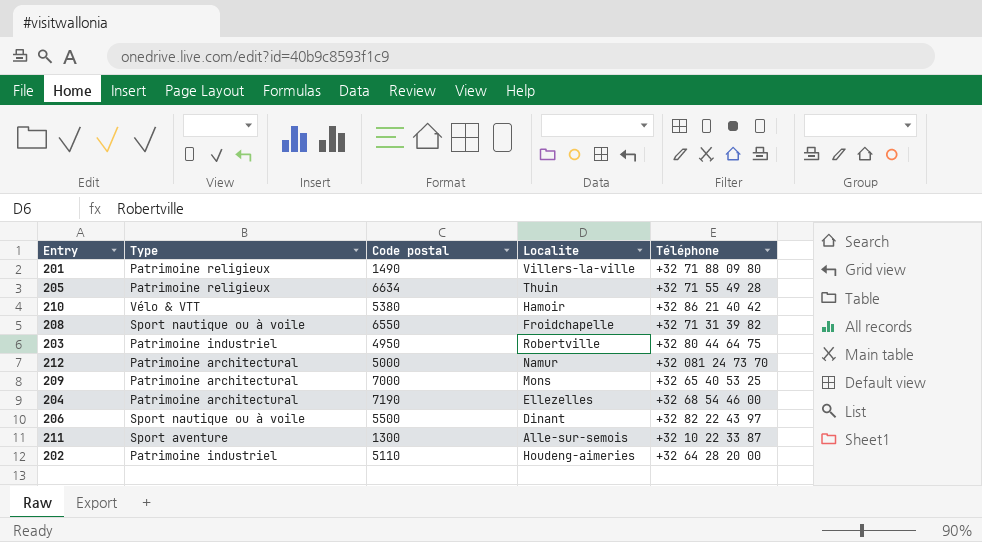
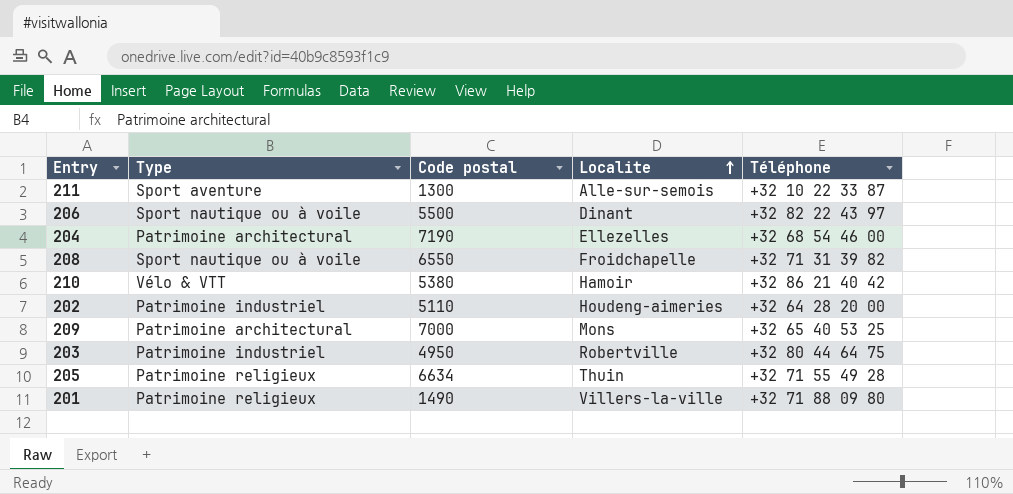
row order: none -> Localite ascending
row 212: Patrimoine architectural | 5000 | Namur | +32 081 24 73 70 -> none

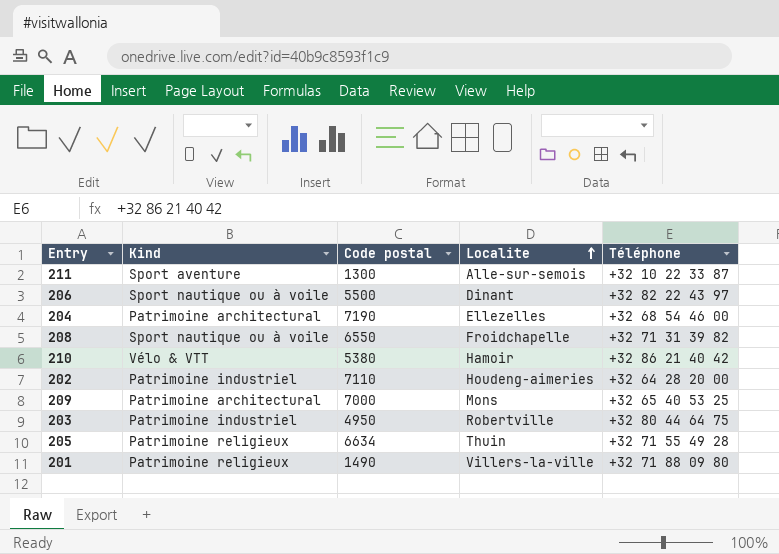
column name: Type -> Kind
202 | Code postal: 5110 -> 7110

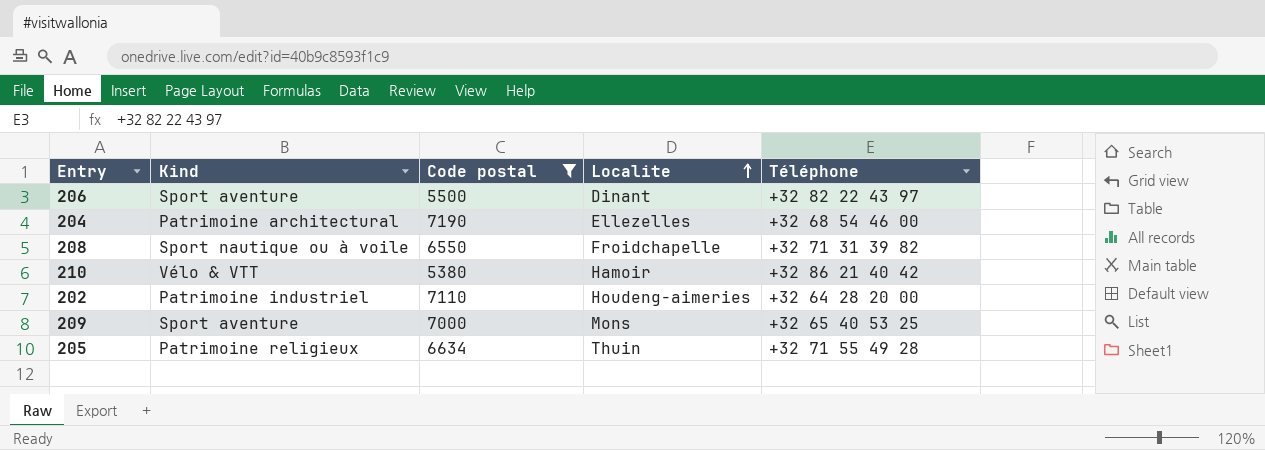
filter: none -> Code postal >= 5380
206 | Kind: Sport nautique ou à voile -> Sport aventure
209 | Kind: Patrimoine architectural -> Sport aventure

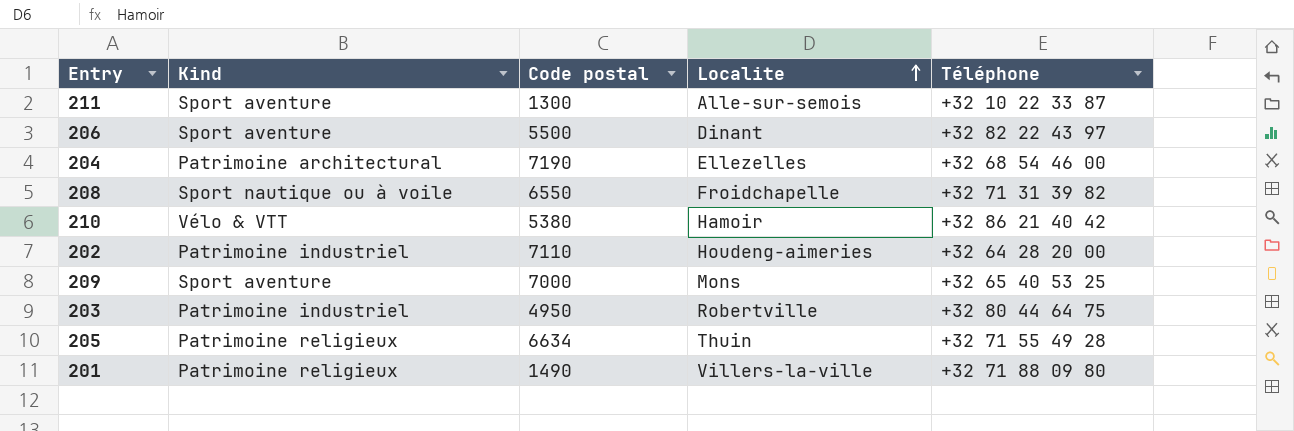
filter: Code postal >= 5380 -> none

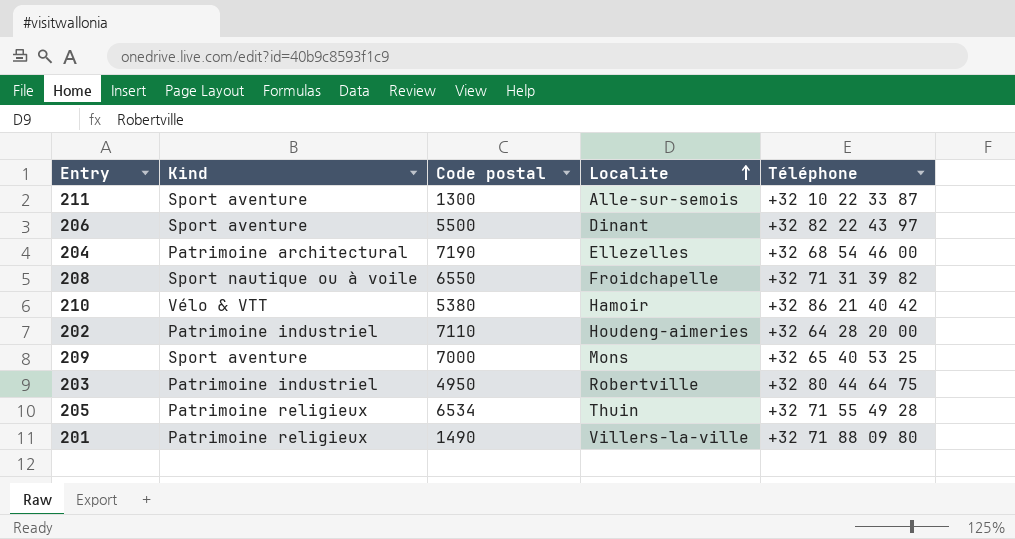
205 | Code postal: 6634 -> 6534

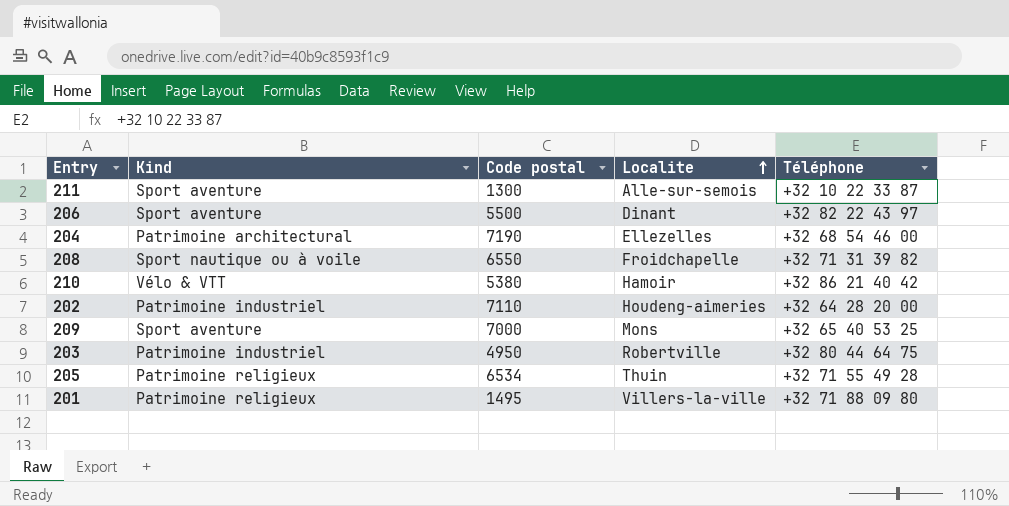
201 | Code postal: 1490 -> 1495

